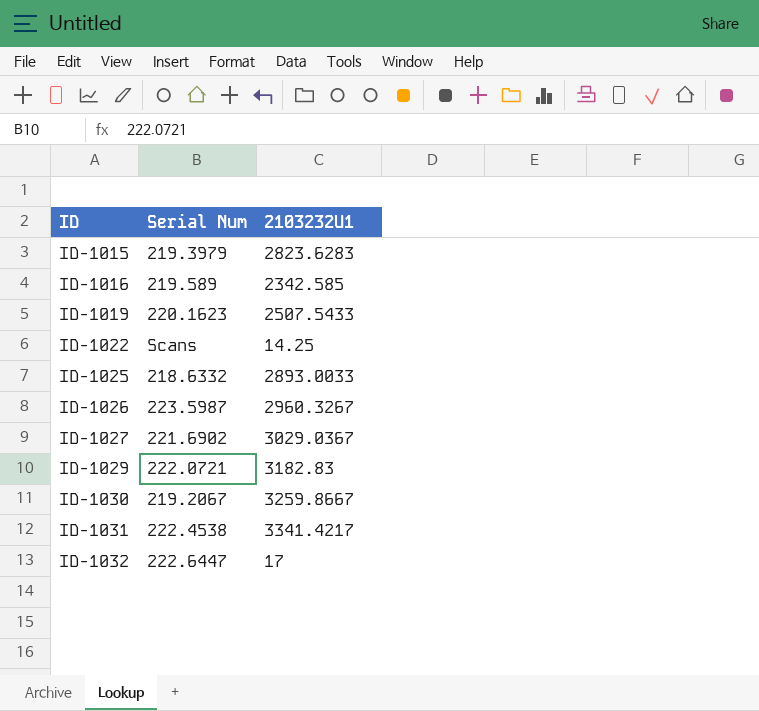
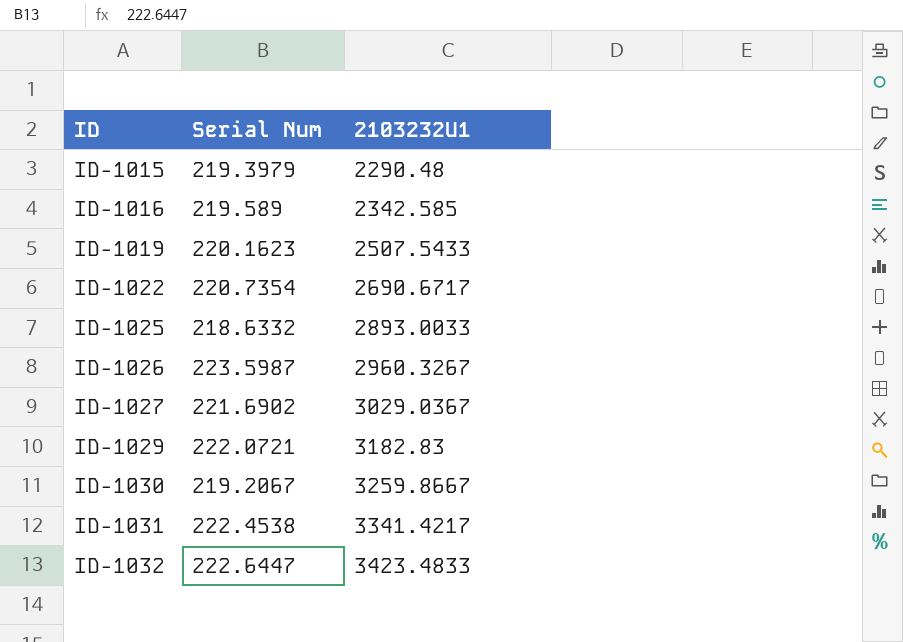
ID-1015 | 2103232U1: 2823.6283 -> 2290.48
ID-1022 | Serial Num: Scans -> 220.7354
ID-1022 | 2103232U1: 14.25 -> 2690.6717
ID-1032 | 2103232U1: 17 -> 3423.4833

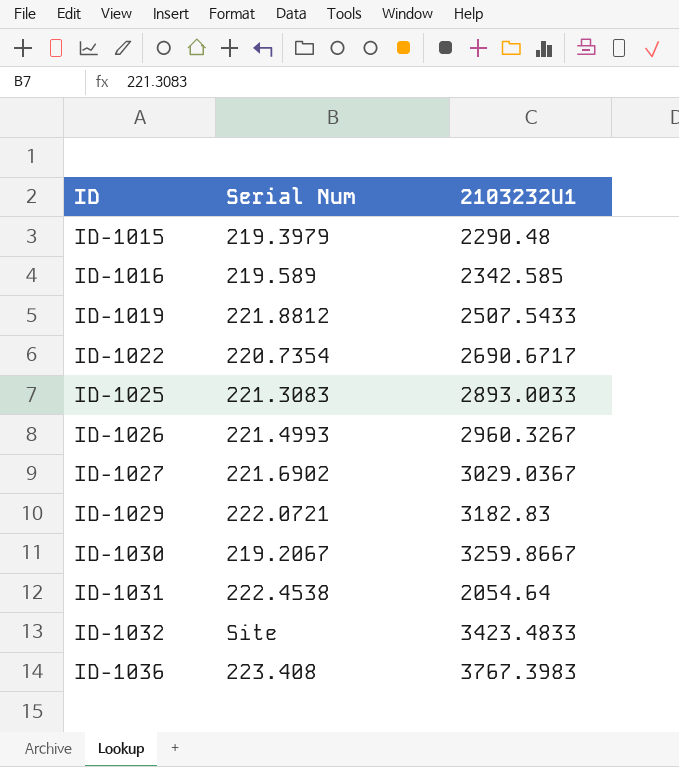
ID-1019 | Serial Num: 220.1623 -> 221.8812
ID-1025 | Serial Num: 218.6332 -> 221.3083
ID-1026 | Serial Num: 223.5987 -> 221.4993
ID-1031 | 2103232U1: 3341.4217 -> 2054.64
ID-1032 | Serial Num: 222.6447 -> Site
row ID-1036: none -> 223.408 | 3767.3983

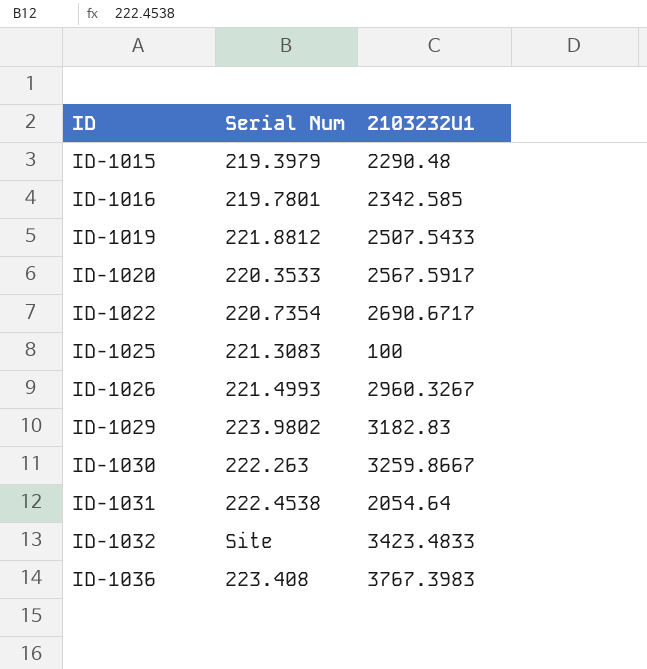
row ID-1027: 221.6902 | 3029.0367 -> none
ID-1016 | Serial Num: 219.589 -> 219.7801
row ID-1020: none -> 220.3533 | 2567.5917
ID-1025 | 2103232U1: 2893.0033 -> 100
ID-1029 | Serial Num: 222.0721 -> 223.9802
ID-1030 | Serial Num: 219.2067 -> 222.263

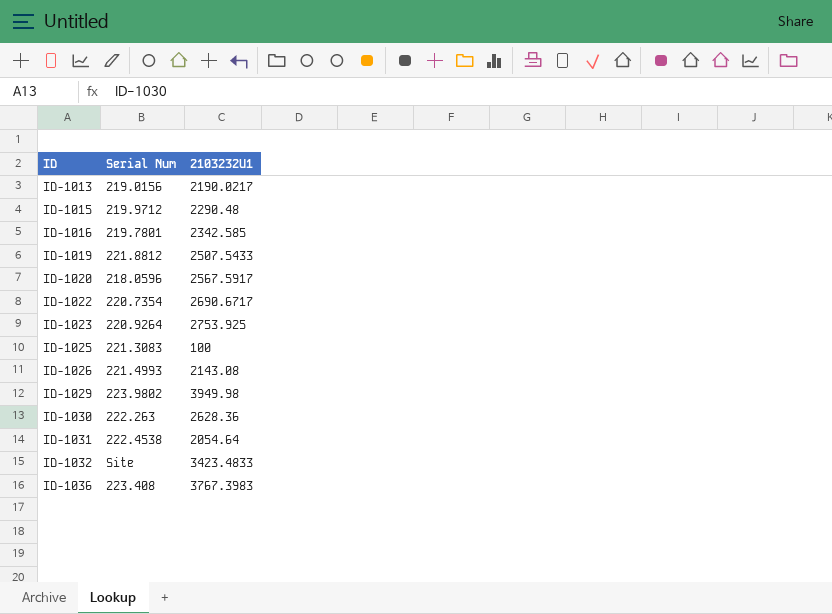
row ID-1013: none -> 219.0156 | 2190.0217
ID-1015 | Serial Num: 219.3979 -> 219.9712
ID-1020 | Serial Num: 220.3533 -> 218.0596
row ID-1023: none -> 220.9264 | 2753.925
ID-1026 | 2103232U1: 2960.3267 -> 2143.08
ID-1029 | 2103232U1: 3182.83 -> 3949.98
ID-1030 | 2103232U1: 3259.8667 -> 2628.36

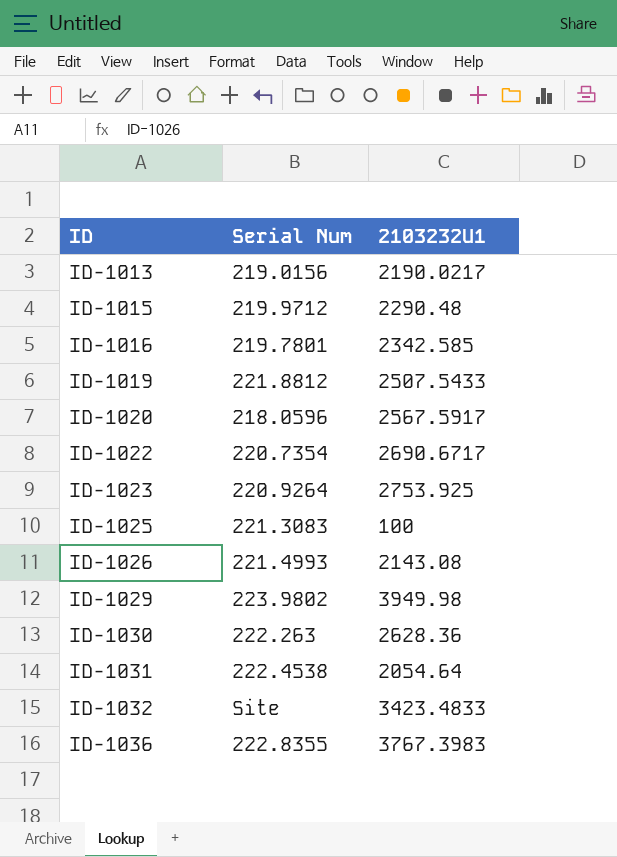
ID-1036 | Serial Num: 223.408 -> 222.8355

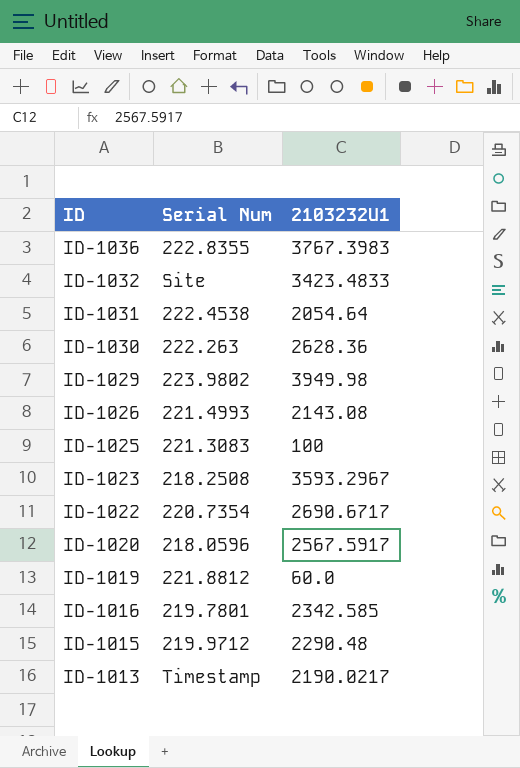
row order: ID ascending -> ID descending
ID-1023 | Serial Num: 220.9264 -> 218.2508
ID-1023 | 2103232U1: 2753.925 -> 3593.2967
ID-1019 | 2103232U1: 2507.5433 -> 60.0
ID-1013 | Serial Num: 219.0156 -> Timestamp

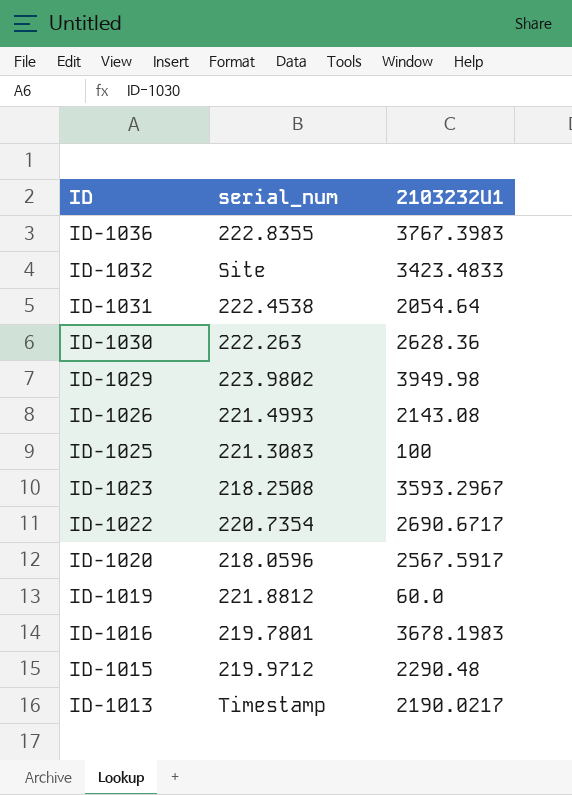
column name: Serial Num -> serial_num
ID-1016 | 2103232U1: 2342.585 -> 3678.1983

